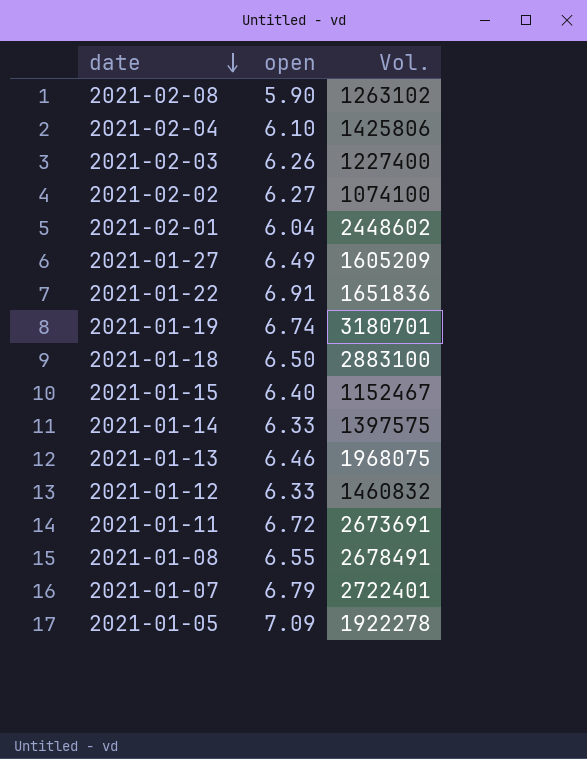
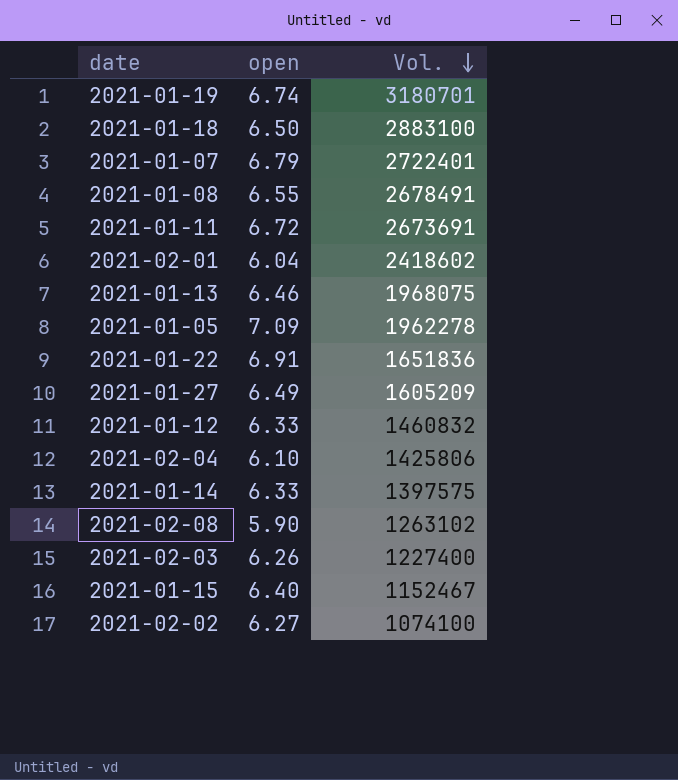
row order: date descending -> Vol. descending
2021-02-01 | Vol.: 2448602 -> 2418602
2021-01-05 | Vol.: 1922278 -> 1962278

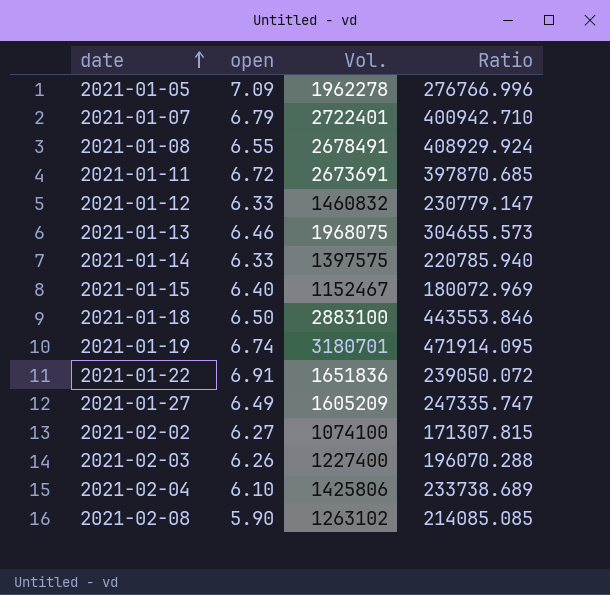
row order: Vol. descending -> date ascending
column Ratio | formula: none -> [Vol.] / [open]
row 2021-02-01: 6.04 | 2418602 -> none

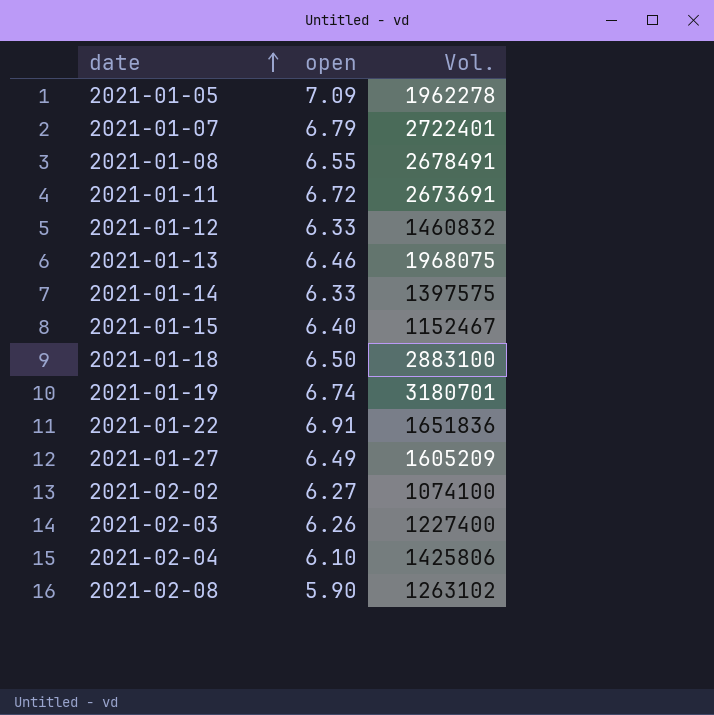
column Ratio | formula: [Vol.] / [open] -> none

